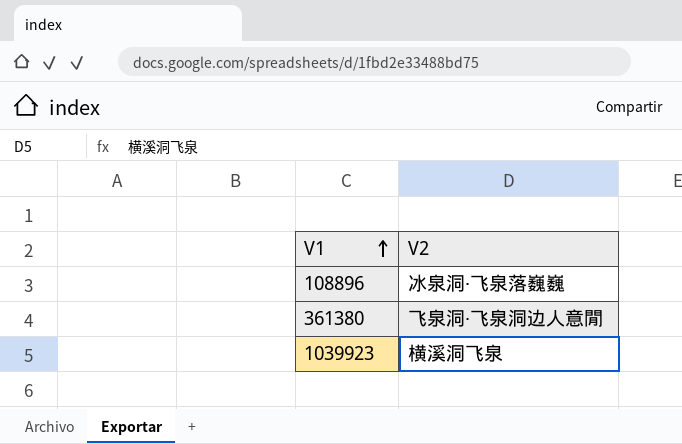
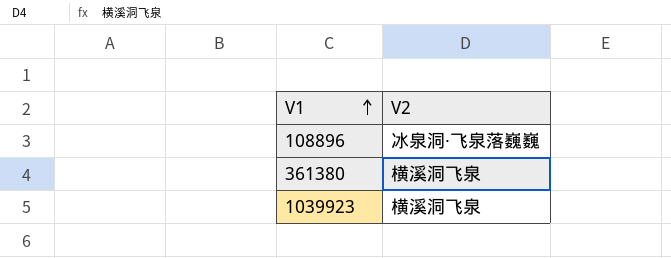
361380 | V2: 飞泉洞·飞泉洞边人意閒 -> 横溪洞飞泉

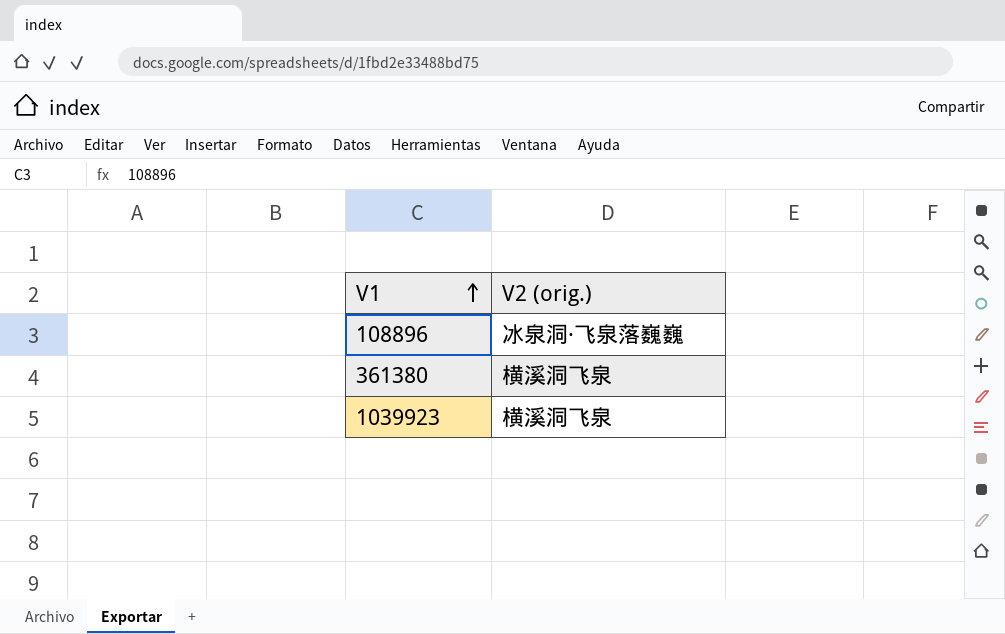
column name: V2 -> V2 (orig.)

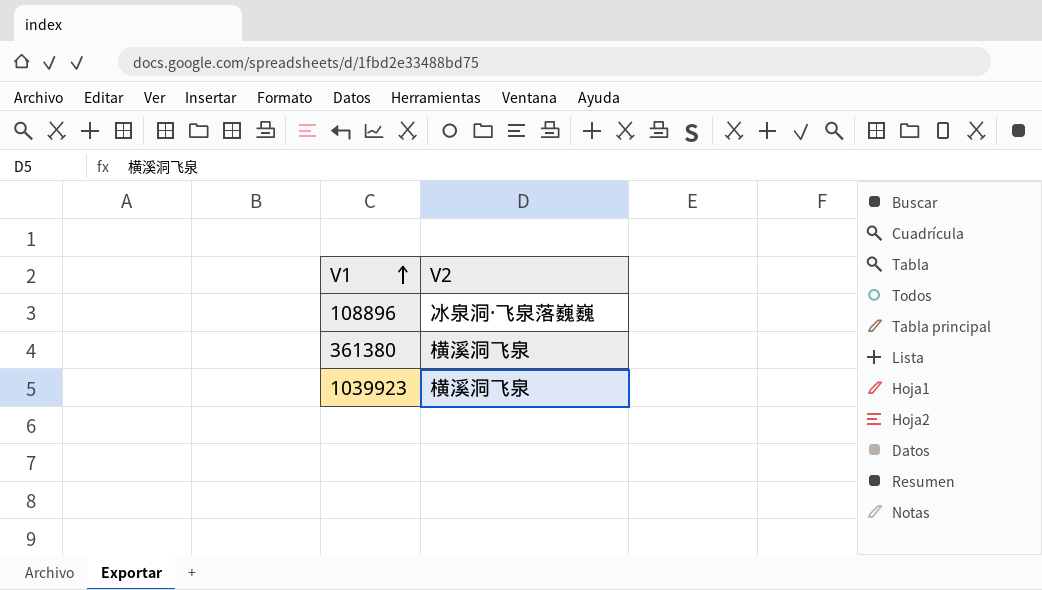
column name: V2 (orig.) -> V2

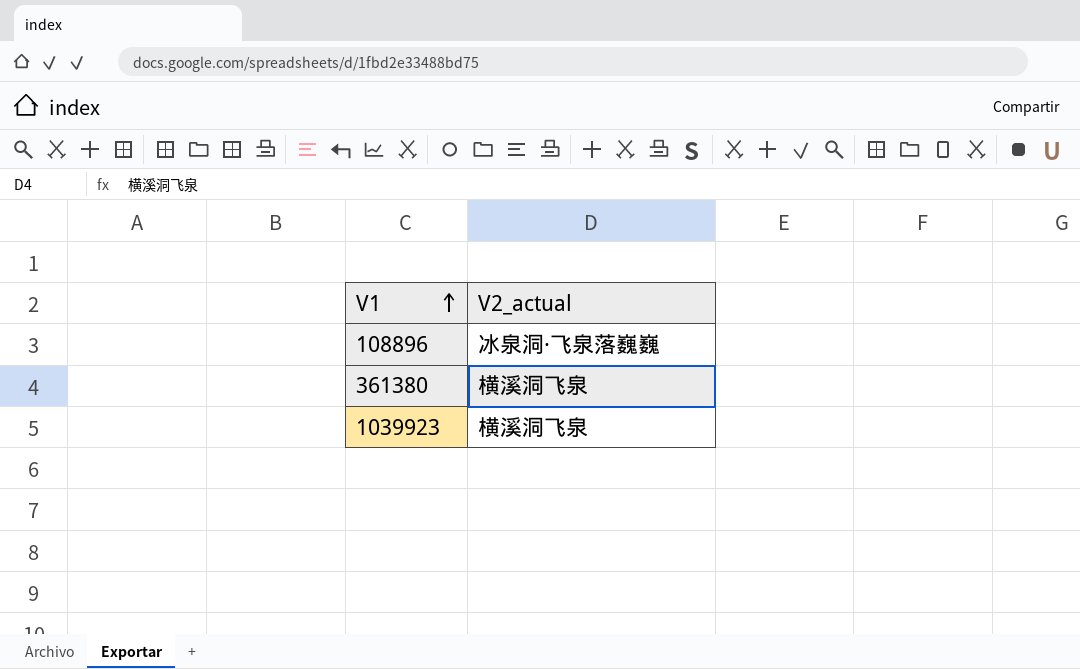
column name: V2 -> V2_actual

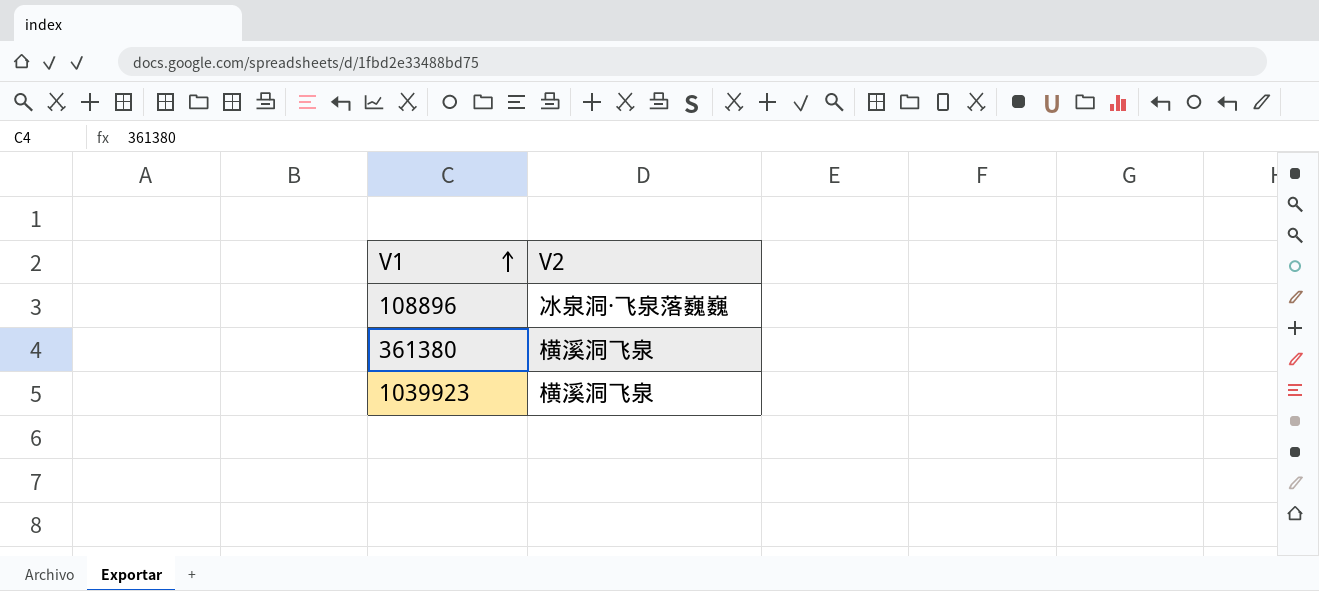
column name: V2_actual -> V2

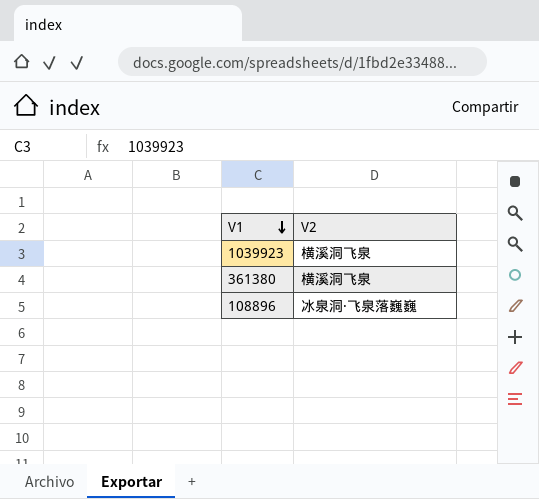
row order: V1 ascending -> V1 descending

